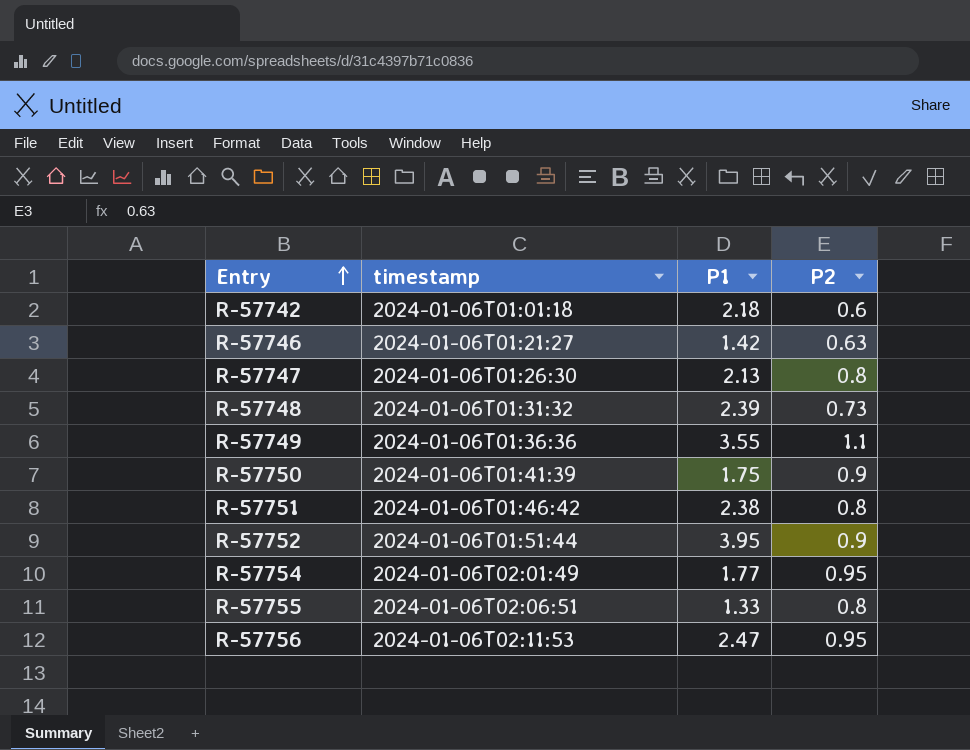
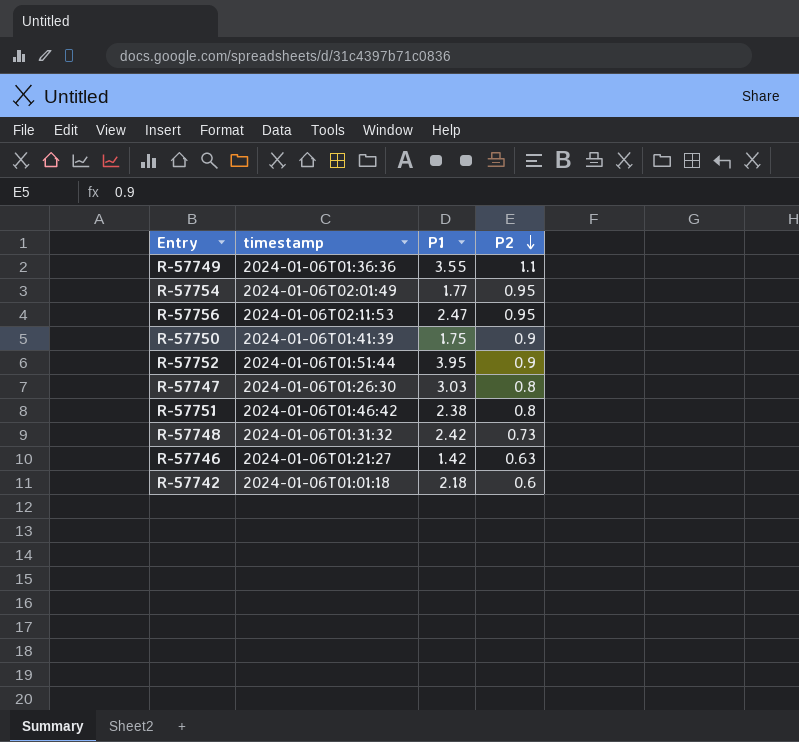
row order: Entry ascending -> P2 descending
row R-57755: 2024-01-06T02:06:51 | 1.33 | 0.8 -> none
R-57747 | P1: 2.13 -> 3.03
R-57748 | P1: 2.39 -> 2.42

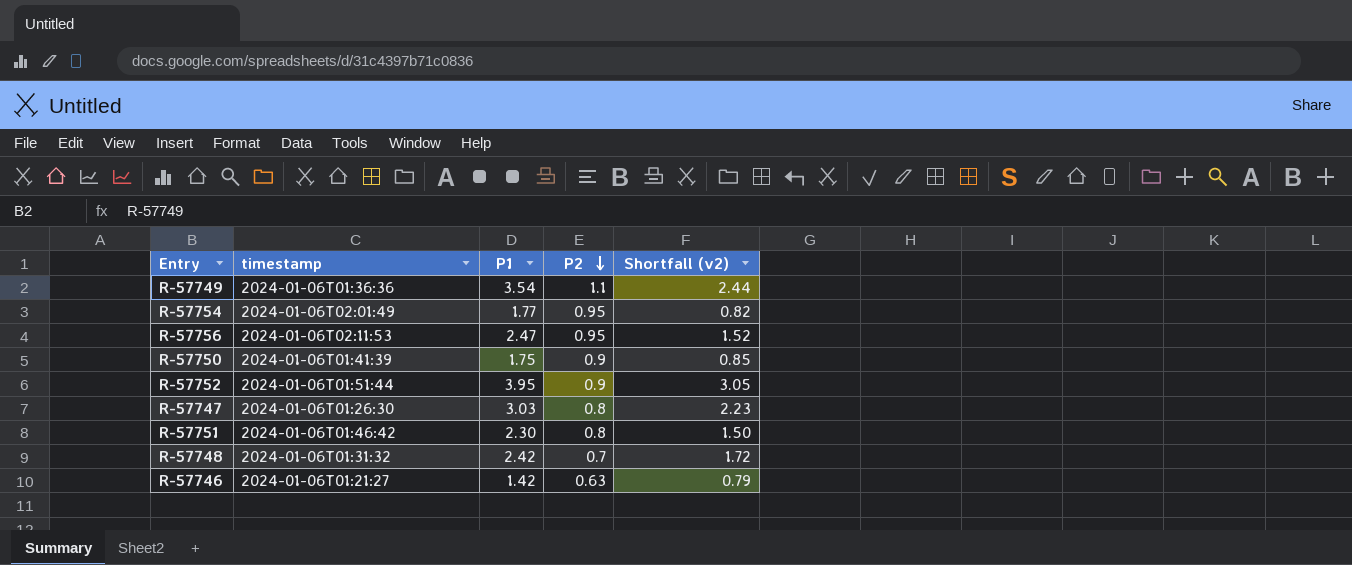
column Shortfall (v2) | formula: none -> [P1] - [P2]
row R-57742: 2024-01-06T01:01:18 | 2.18 | 0.6 -> none
R-57749 | P1: 3.55 -> 3.54
R-57751 | P1: 2.38 -> 2.30
R-57748 | P2: 0.73 -> 0.7

